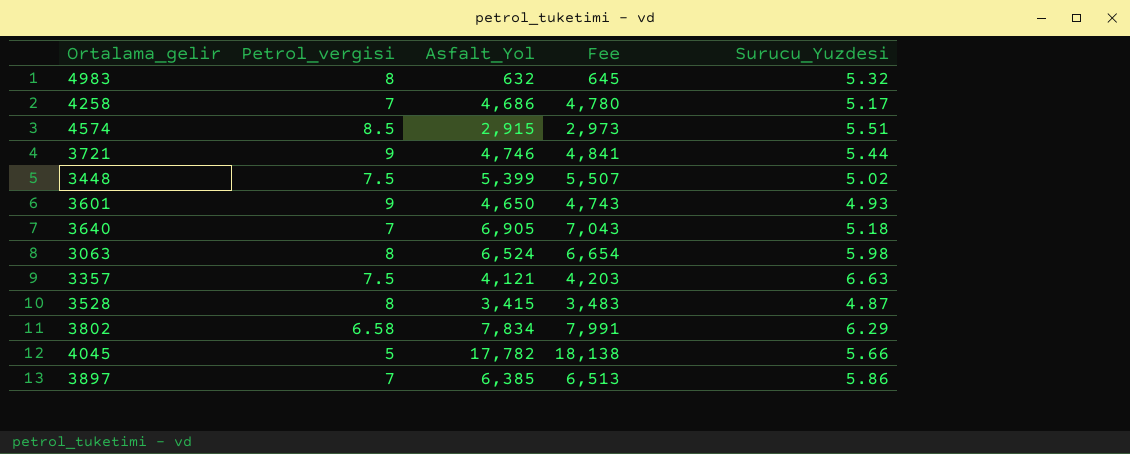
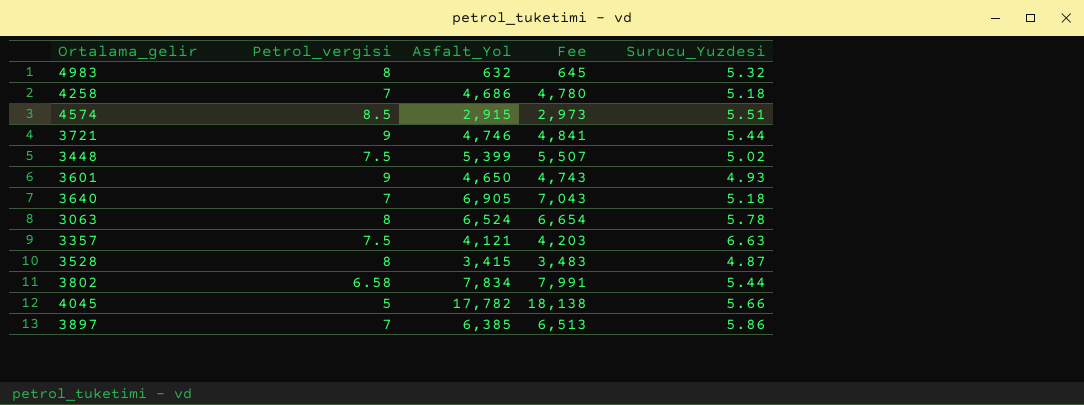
4258 | Surucu_Yuzdesi: 5.17 -> 5.18
3063 | Surucu_Yuzdesi: 5.98 -> 5.78
3802 | Surucu_Yuzdesi: 6.29 -> 5.44

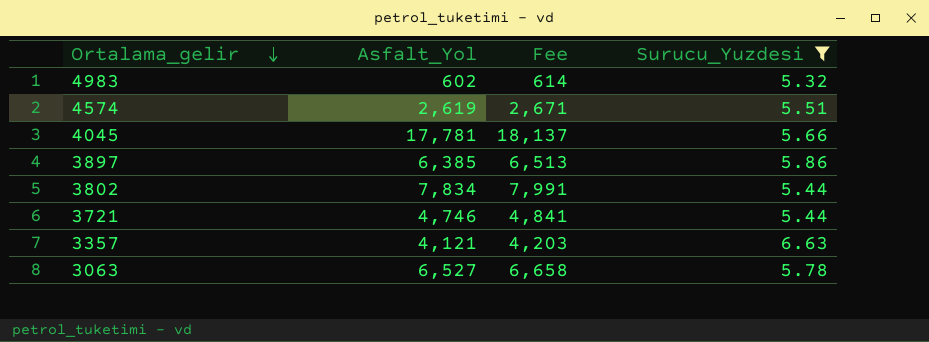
filter: none -> Surucu_Yuzdesi >= 5.32
row order: none -> Ortalama_gelir descending
column Petrol_vergisi | position: 2 -> none
4983 | Asfalt_Yol: 632 -> 602
4983 | Fee: 645 -> 614
4574 | Asfalt_Yol: 2,915 -> 2,619
4574 | Fee: 2,973 -> 2,671
4045 | Asfalt_Yol: 17,782 -> 17,781
4045 | Fee: 18,138 -> 18,137
3063 | Asfalt_Yol: 6,524 -> 6,527
3063 | Fee: 6,654 -> 6,658

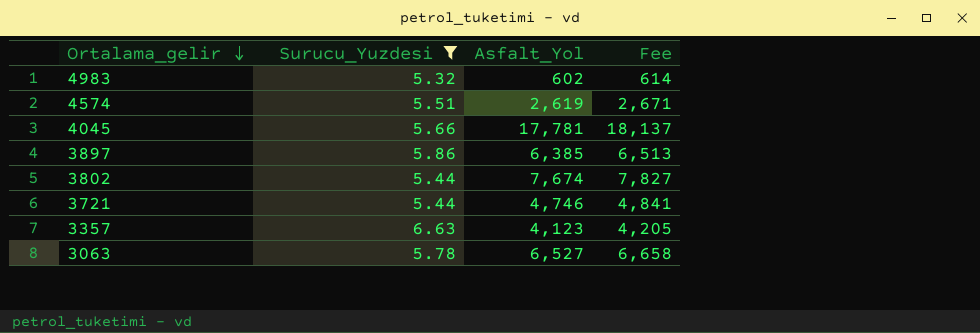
column Surucu_Yuzdesi | position: 4 -> 2
3802 | Asfalt_Yol: 7,834 -> 7,674
3802 | Fee: 7,991 -> 7,827
3357 | Asfalt_Yol: 4,121 -> 4,123
3357 | Fee: 4,203 -> 4,205

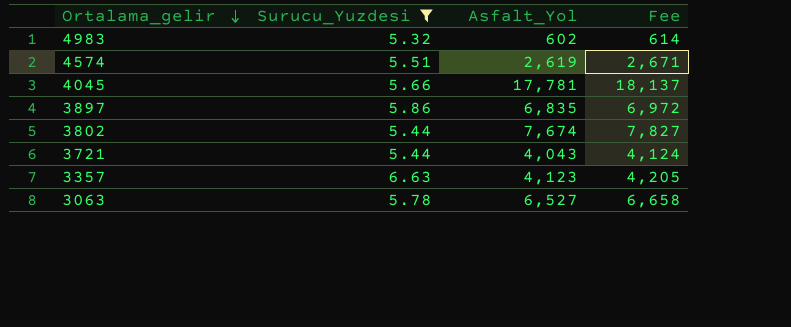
3897 | Asfalt_Yol: 6,385 -> 6,835
3897 | Fee: 6,513 -> 6,972
3721 | Asfalt_Yol: 4,746 -> 4,043
3721 | Fee: 4,841 -> 4,124

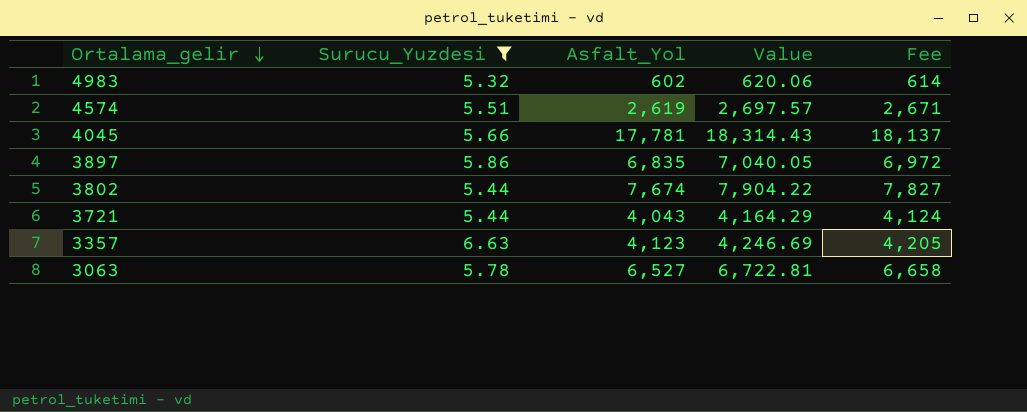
column Value | formula: none -> [Asfalt_Yol] * 1.03

